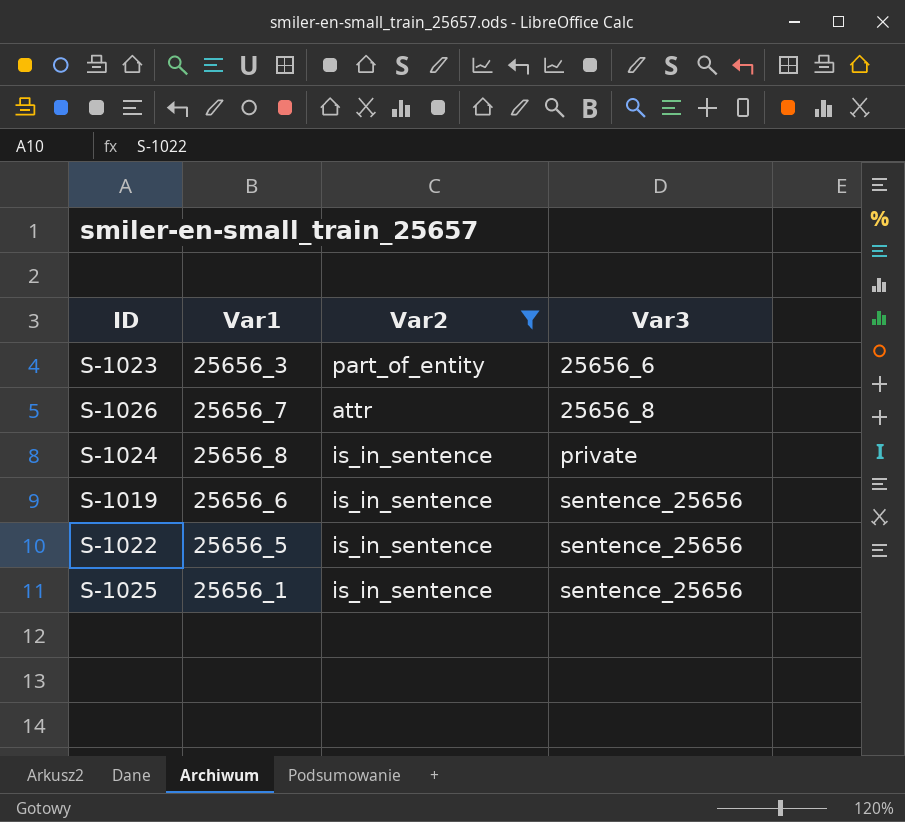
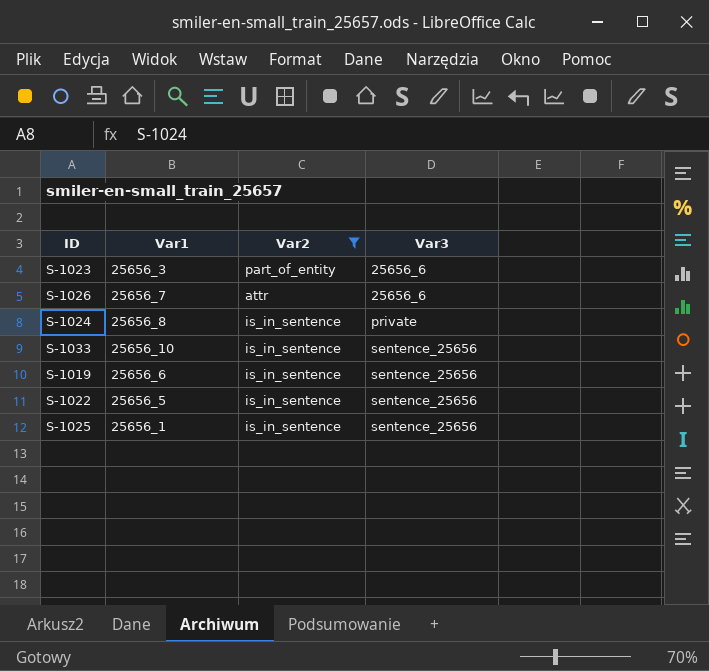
S-1026 | Var3: 25656_8 -> 25656_6
row S-1033: none -> 25656_10 | is_in_sentence | sentence_25656

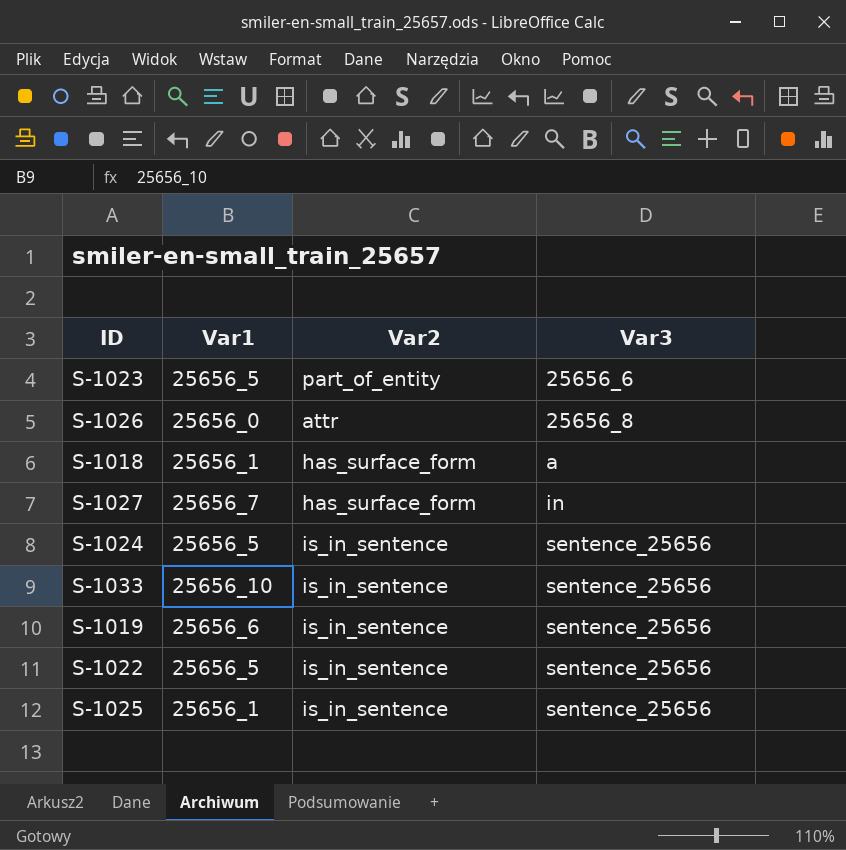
filter: Var2 != has_surface_form -> none
S-1023 | Var1: 25656_3 -> 25656_5
S-1026 | Var1: 25656_7 -> 25656_0
S-1026 | Var3: 25656_6 -> 25656_8
S-1024 | Var1: 25656_8 -> 25656_5
S-1024 | Var3: private -> sentence_25656

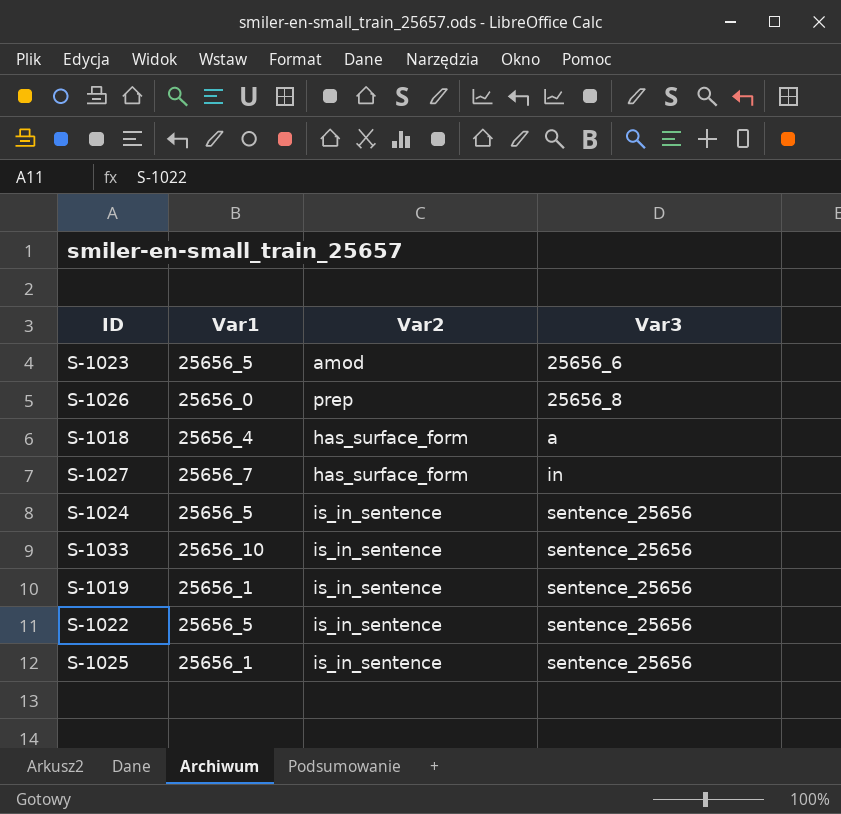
S-1023 | Var2: part_of_entity -> amod
S-1026 | Var2: attr -> prep
S-1018 | Var1: 25656_1 -> 25656_4
S-1019 | Var1: 25656_6 -> 25656_1

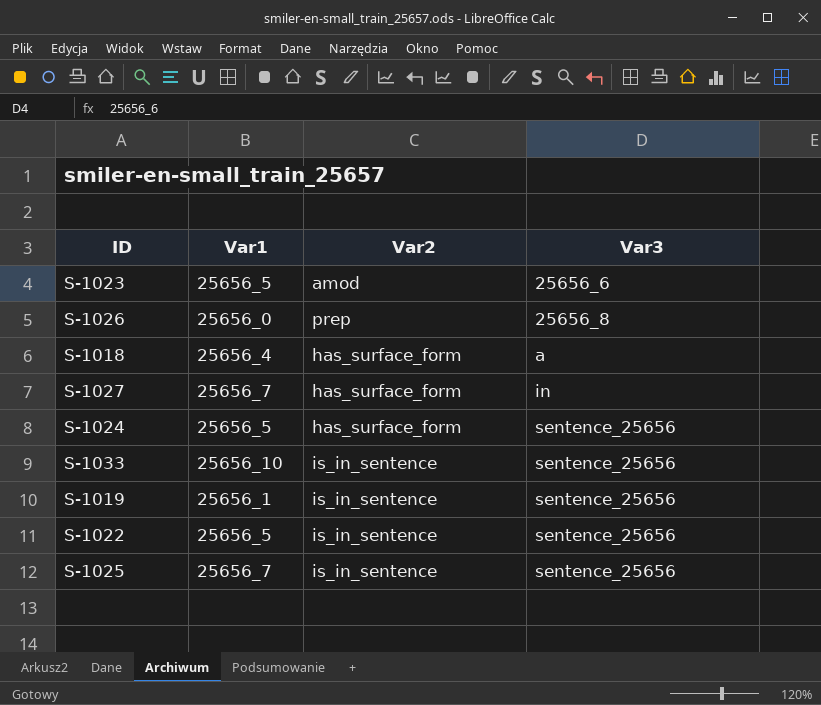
S-1024 | Var2: is_in_sentence -> has_surface_form
S-1025 | Var1: 25656_1 -> 25656_7

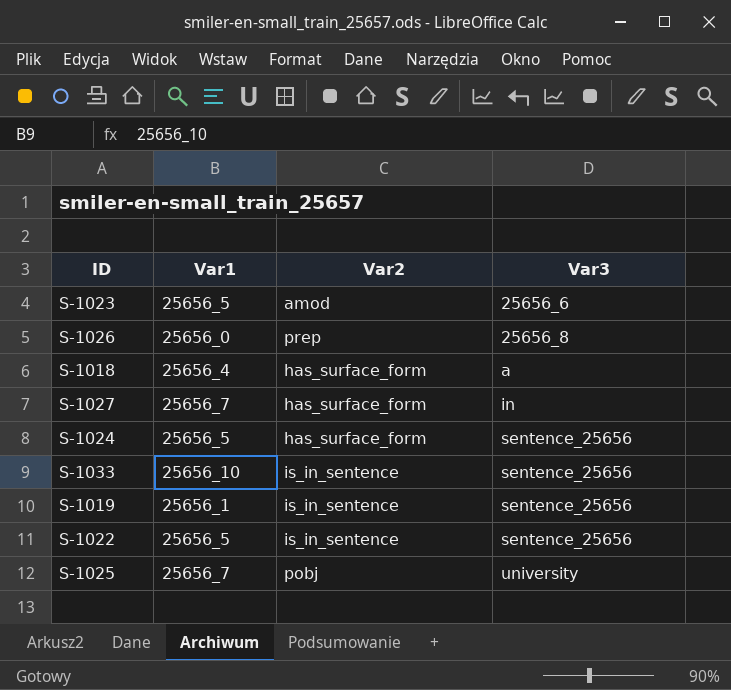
S-1025 | Var2: is_in_sentence -> pobj
S-1025 | Var3: sentence_25656 -> university

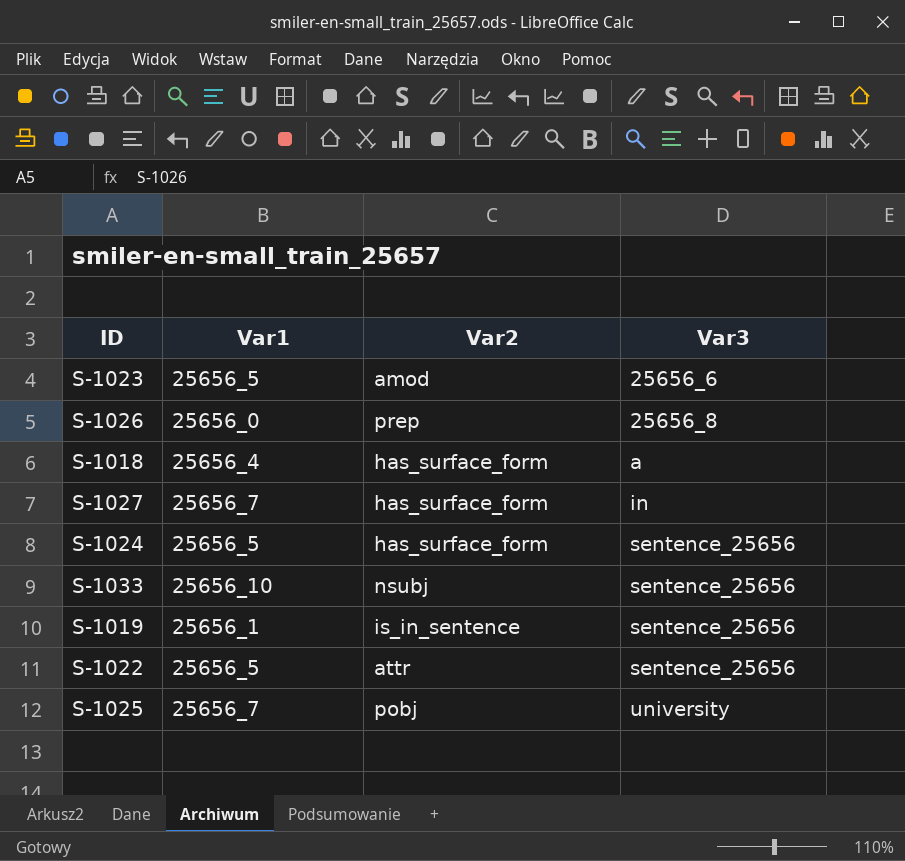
S-1033 | Var2: is_in_sentence -> nsubj
S-1022 | Var2: is_in_sentence -> attr

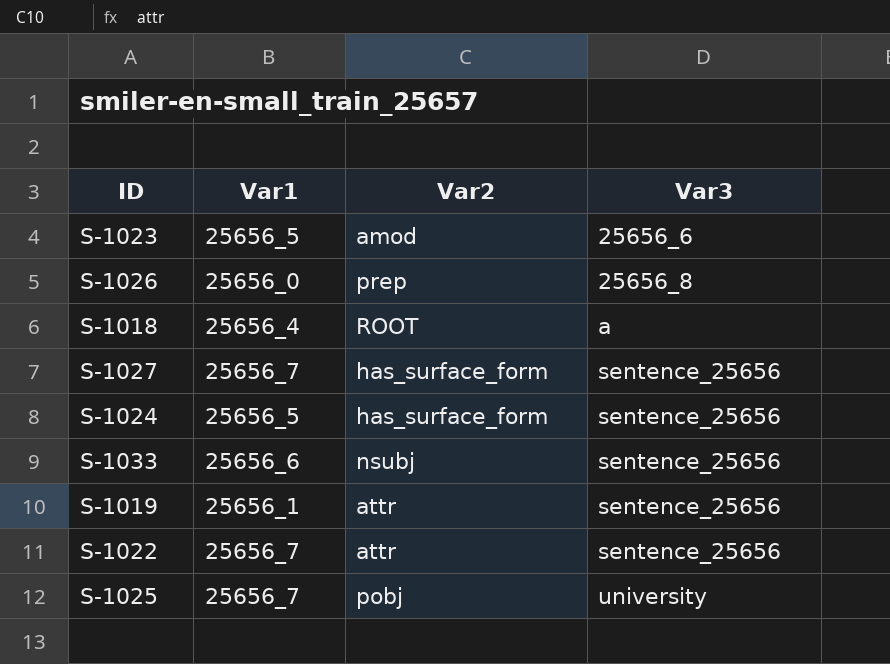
S-1018 | Var2: has_surface_form -> ROOT
S-1027 | Var3: in -> sentence_25656
S-1033 | Var1: 25656_10 -> 25656_6
S-1019 | Var2: is_in_sentence -> attr
S-1022 | Var1: 25656_5 -> 25656_7

